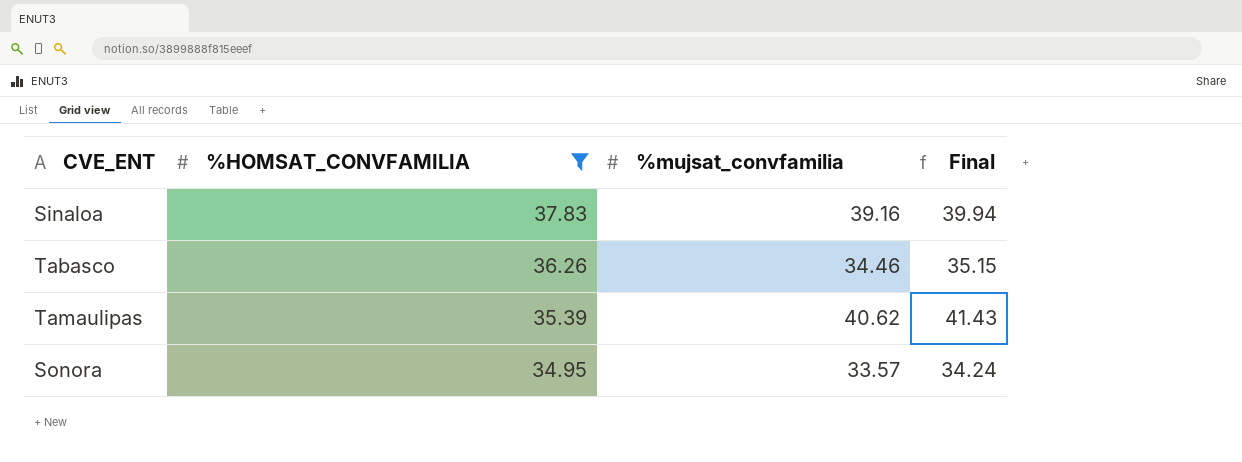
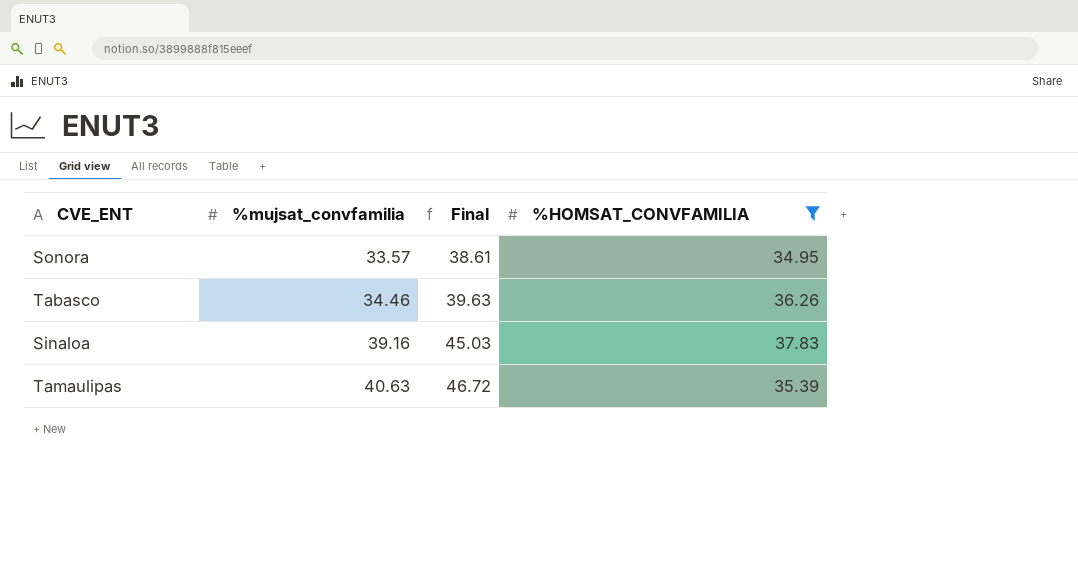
row order: %HOMSAT_CONVFAMILIA descending -> %mujsat_convfamilia ascending
column Final | formula: [%mujsat_convfamilia] * 1.02 -> [%mujsat_convfamilia] * 1.15
column %HOMSAT_CONVFAMILIA | position: 2 -> 4
Tamaulipas | %mujsat_convfamilia: 40.62 -> 40.63

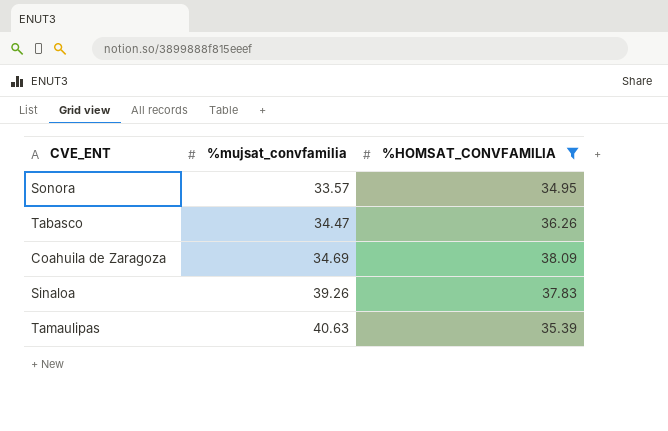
column Final | formula: [%mujsat_convfamilia] * 1.15 -> none
Tabasco | %mujsat_convfamilia: 34.46 -> 34.47
row Coahuila de Zaragoza: none -> 34.69 | 38.09
Sinaloa | %mujsat_convfamilia: 39.16 -> 39.26

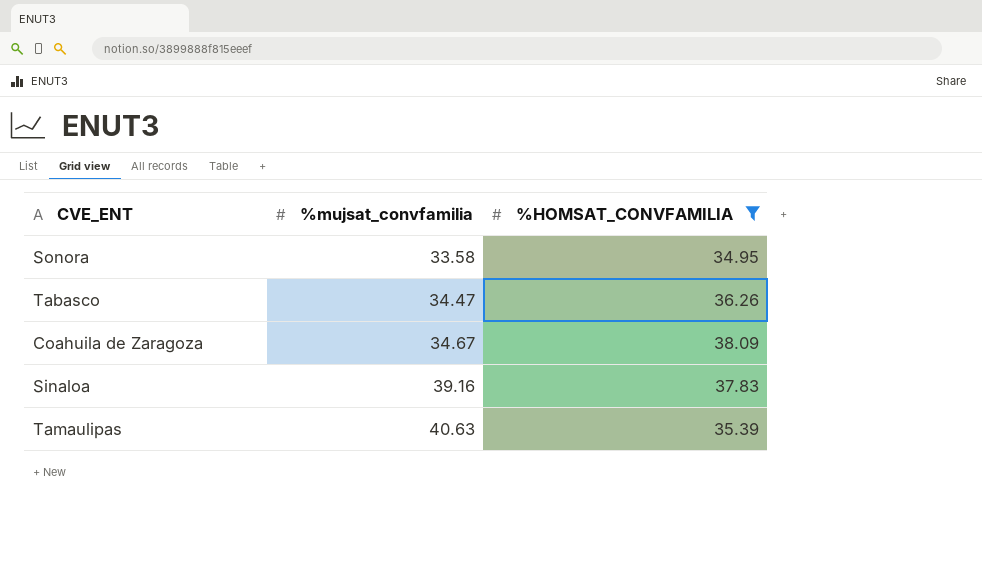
Sonora | %mujsat_convfamilia: 33.57 -> 33.58
Coahuila de Zaragoza | %mujsat_convfamilia: 34.69 -> 34.67
Sinaloa | %mujsat_convfamilia: 39.26 -> 39.16

